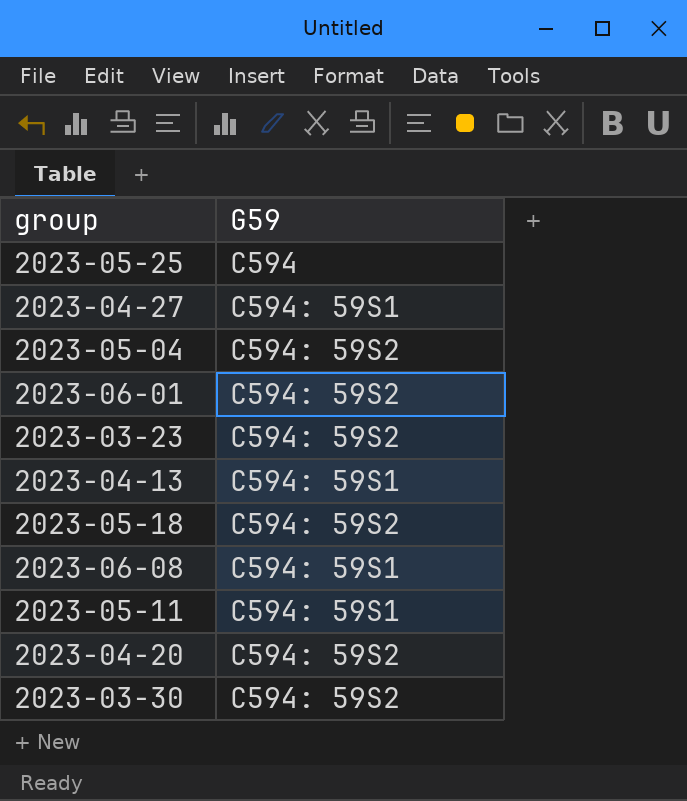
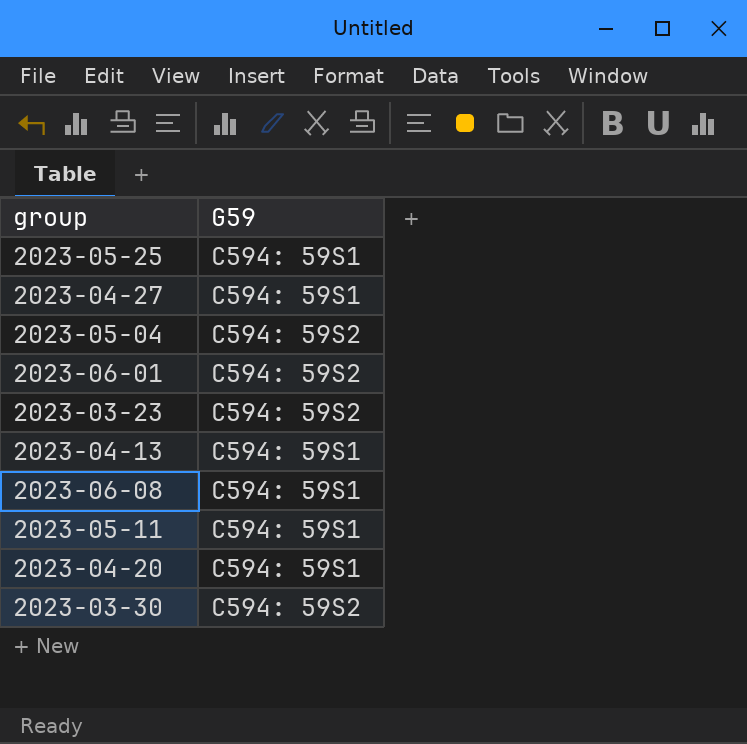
row 2023-05-18: C594: 59S2 -> none
2023-05-25 | G59: C594 -> C594: 59S1
2023-04-20 | G59: C594: 59S2 -> C594: 59S1

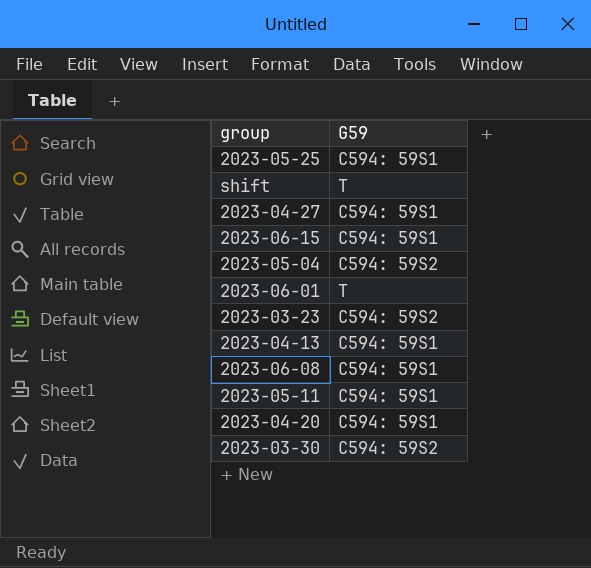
row shift: none -> T
row 2023-06-15: none -> C594: 59S1
2023-06-01 | G59: C594: 59S2 -> T

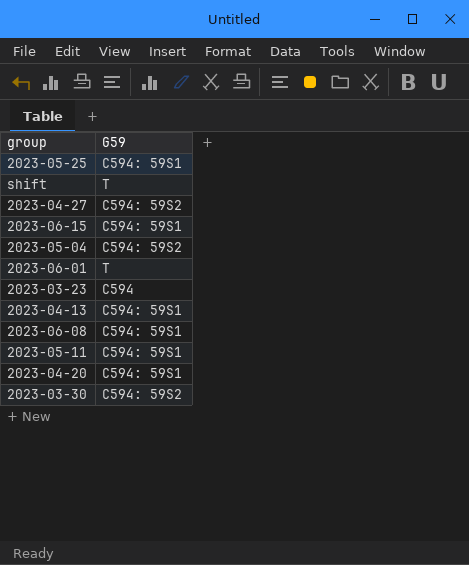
2023-04-27 | G59: C594: 59S1 -> C594: 59S2
2023-03-23 | G59: C594: 59S2 -> C594

